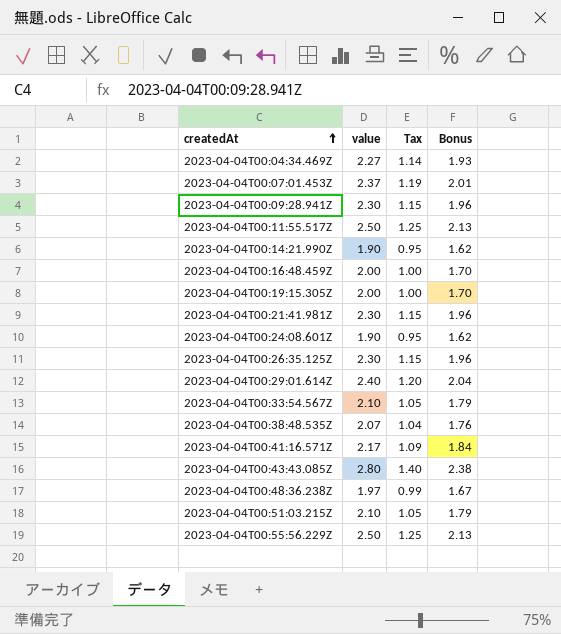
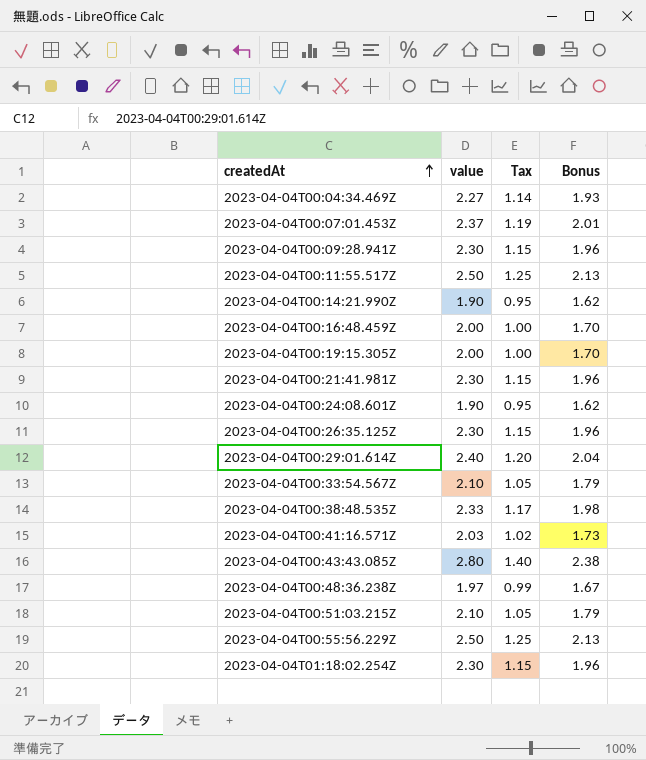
2023-04-04T00:38:48.535Z | value: 2.07 -> 2.33
2023-04-04T00:38:48.535Z | Tax: 1.04 -> 1.17
2023-04-04T00:38:48.535Z | Bonus: 1.76 -> 1.98
2023-04-04T00:41:16.571Z | value: 2.17 -> 2.03
2023-04-04T00:41:16.571Z | Tax: 1.09 -> 1.02
2023-04-04T00:41:16.571Z | Bonus: 1.84 -> 1.73
row 2023-04-04T01:18:02.254Z: none -> 2.30 | 1.15 | 1.96

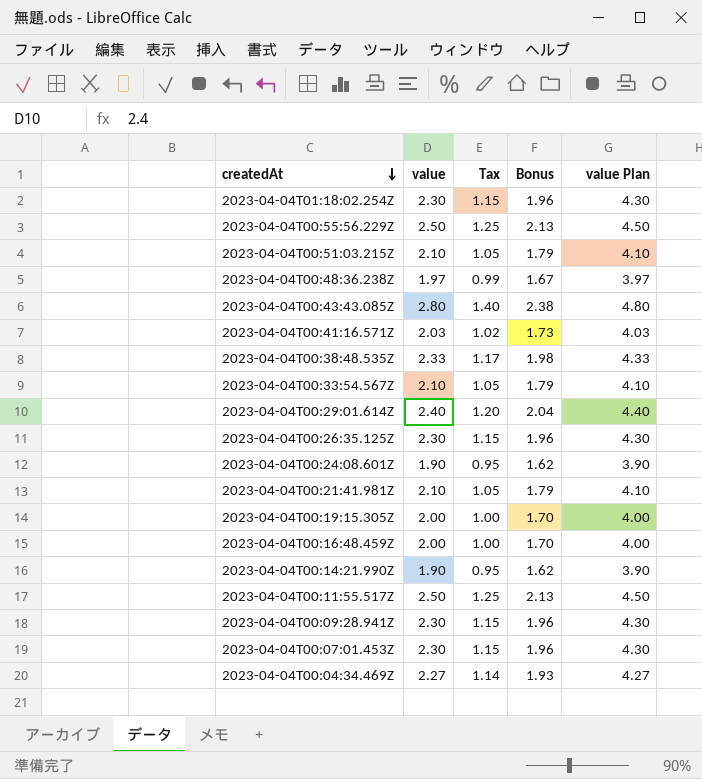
row order: createdAt ascending -> createdAt descending
column value Plan | formula: none -> [value] + 2
2023-04-04T00:21:41.981Z | value: 2.30 -> 2.10
2023-04-04T00:21:41.981Z | Tax: 1.15 -> 1.05
2023-04-04T00:21:41.981Z | Bonus: 1.96 -> 1.79
2023-04-04T00:07:01.453Z | value: 2.37 -> 2.30
2023-04-04T00:07:01.453Z | Tax: 1.19 -> 1.15
2023-04-04T00:07:01.453Z | Bonus: 2.01 -> 1.96

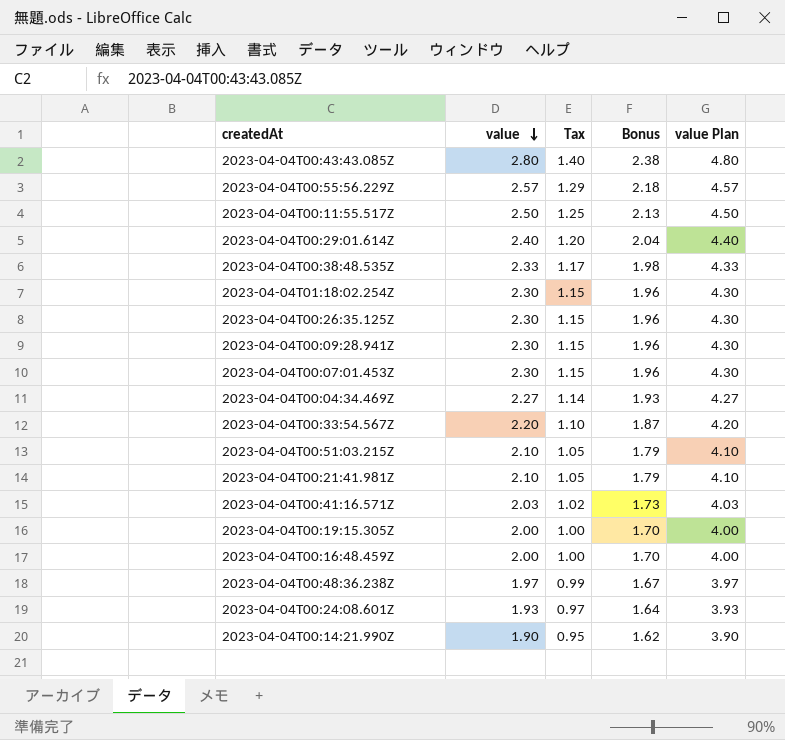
row order: createdAt descending -> value descending
2023-04-04T00:55:56.229Z | value: 2.50 -> 2.57
2023-04-04T00:55:56.229Z | Tax: 1.25 -> 1.29
2023-04-04T00:55:56.229Z | Bonus: 2.13 -> 2.18
2023-04-04T00:55:56.229Z | value Plan: 4.50 -> 4.57
2023-04-04T00:33:54.567Z | value: 2.10 -> 2.20
2023-04-04T00:33:54.567Z | Tax: 1.05 -> 1.10
2023-04-04T00:33:54.567Z | Bonus: 1.79 -> 1.87
2023-04-04T00:33:54.567Z | value Plan: 4.10 -> 4.20
2023-04-04T00:24:08.601Z | value: 1.90 -> 1.93
2023-04-04T00:24:08.601Z | Tax: 0.95 -> 0.97
2023-04-04T00:24:08.601Z | Bonus: 1.62 -> 1.64
2023-04-04T00:24:08.601Z | value Plan: 3.90 -> 3.93

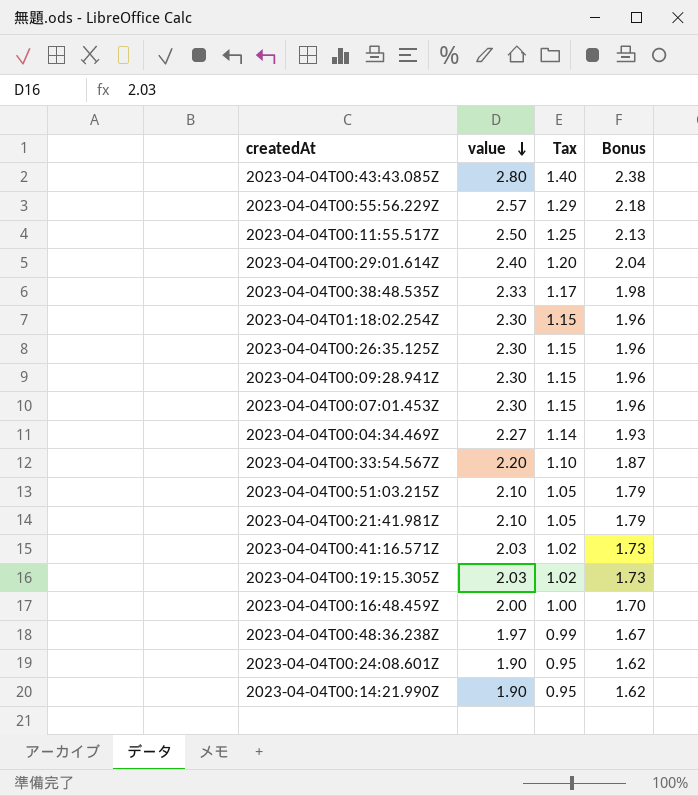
column value Plan | formula: [value] + 2 -> none
2023-04-04T00:19:15.305Z | value: 2.00 -> 2.03
2023-04-04T00:19:15.305Z | Tax: 1.00 -> 1.02
2023-04-04T00:19:15.305Z | Bonus: 1.70 -> 1.73
2023-04-04T00:24:08.601Z | value: 1.93 -> 1.90
2023-04-04T00:24:08.601Z | Tax: 0.97 -> 0.95
2023-04-04T00:24:08.601Z | Bonus: 1.64 -> 1.62

